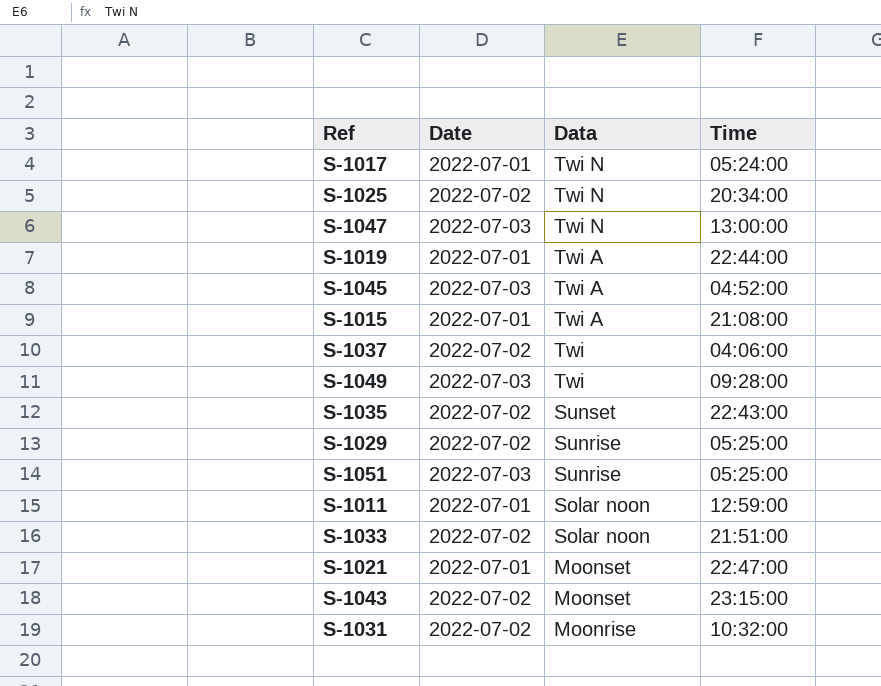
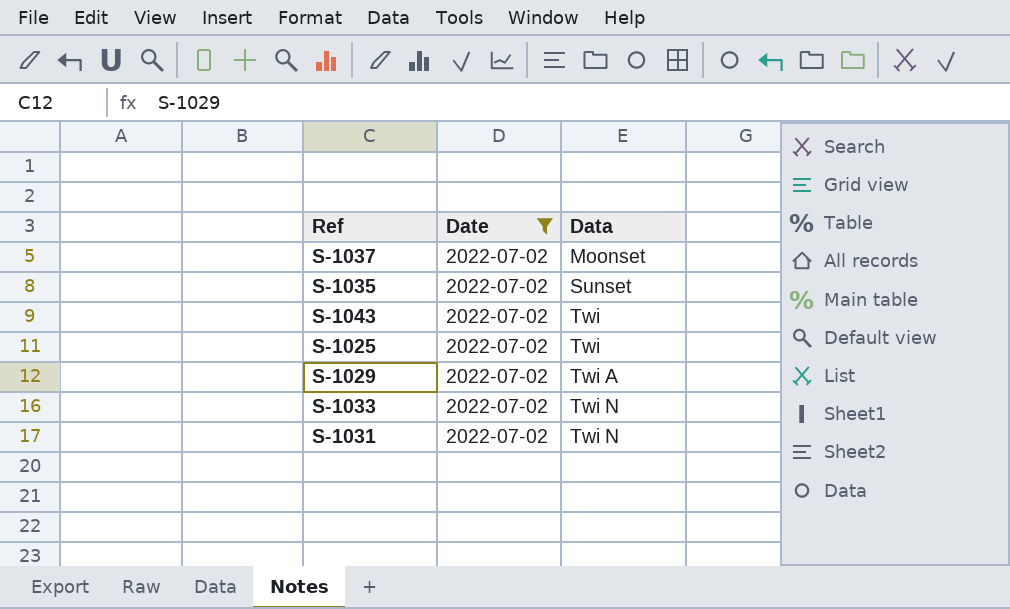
filter: none -> Date = 2022-07-02
row order: Data descending -> Data ascending
column Time | position: 4 -> none
S-1037 | Data: Twi -> Moonset
S-1043 | Data: Moonset -> Twi
S-1025 | Data: Twi N -> Twi
S-1029 | Data: Sunrise -> Twi A
S-1033 | Data: Solar noon -> Twi N
S-1031 | Data: Moonrise -> Twi N

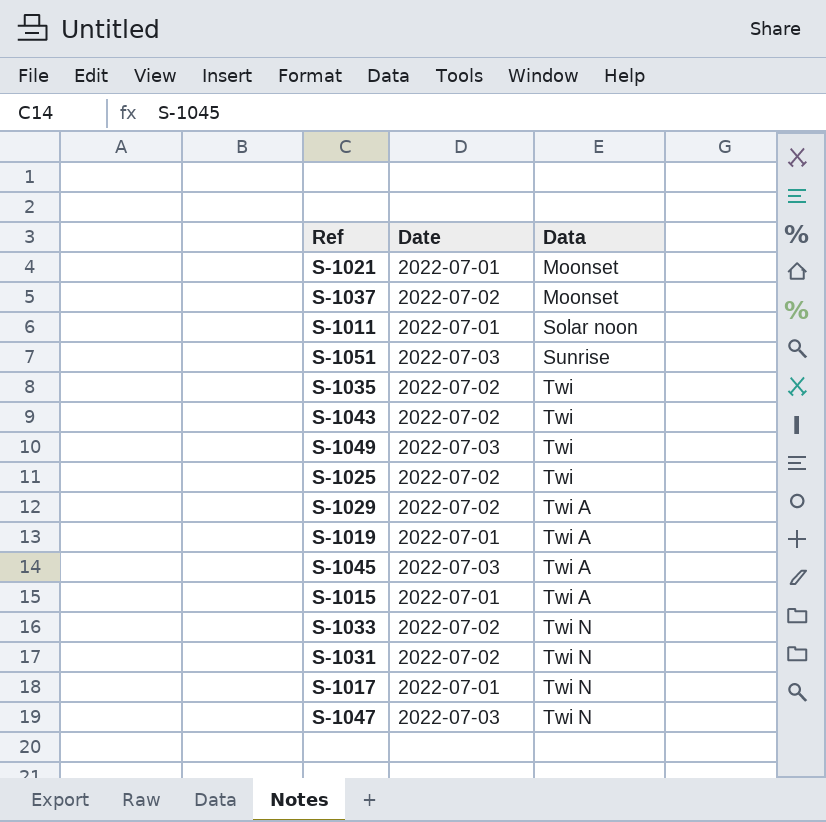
filter: Date = 2022-07-02 -> none
S-1035 | Data: Sunset -> Twi

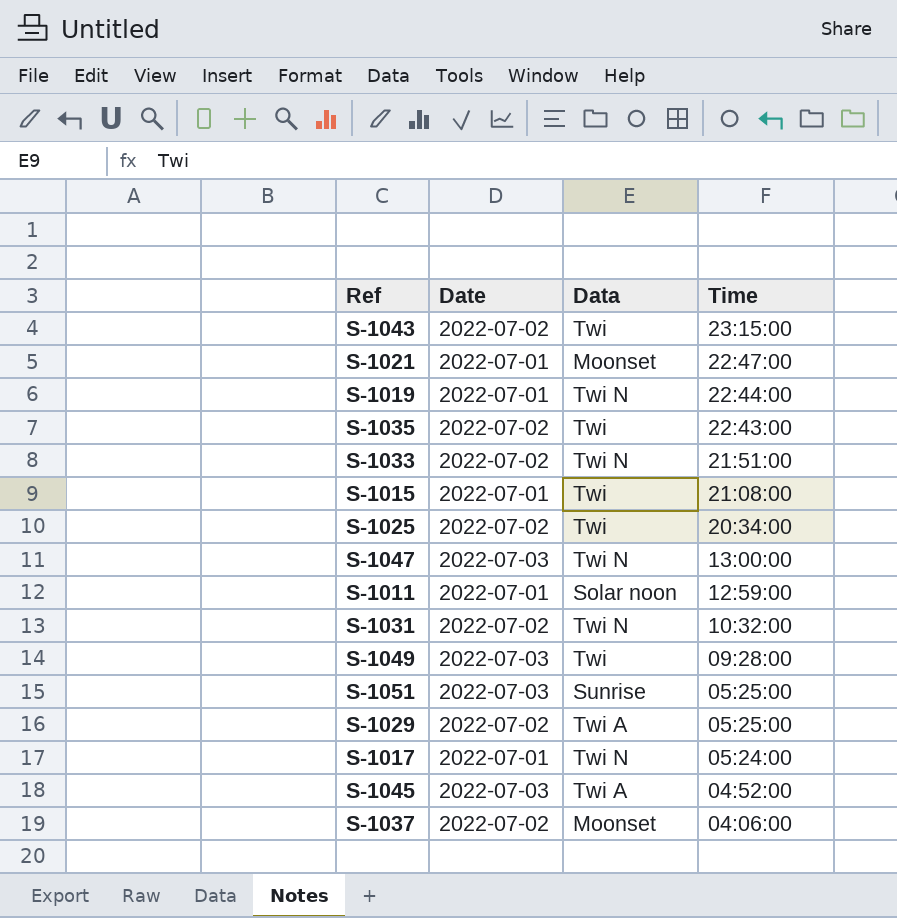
row order: Data ascending -> Time descending
column Time | position: none -> 4
S-1019 | Data: Twi A -> Twi N
S-1015 | Data: Twi A -> Twi

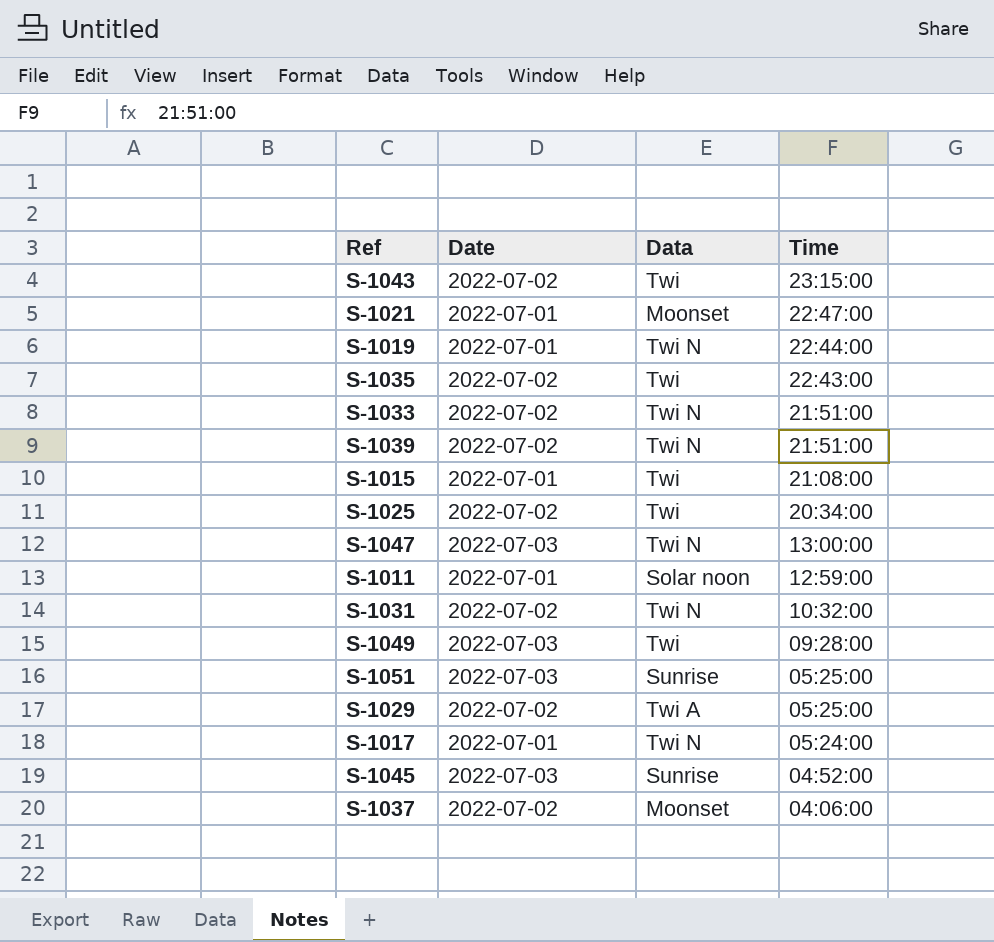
row S-1039: none -> 2022-07-02 | Twi N | 21:51:00
S-1045 | Data: Twi A -> Sunrise

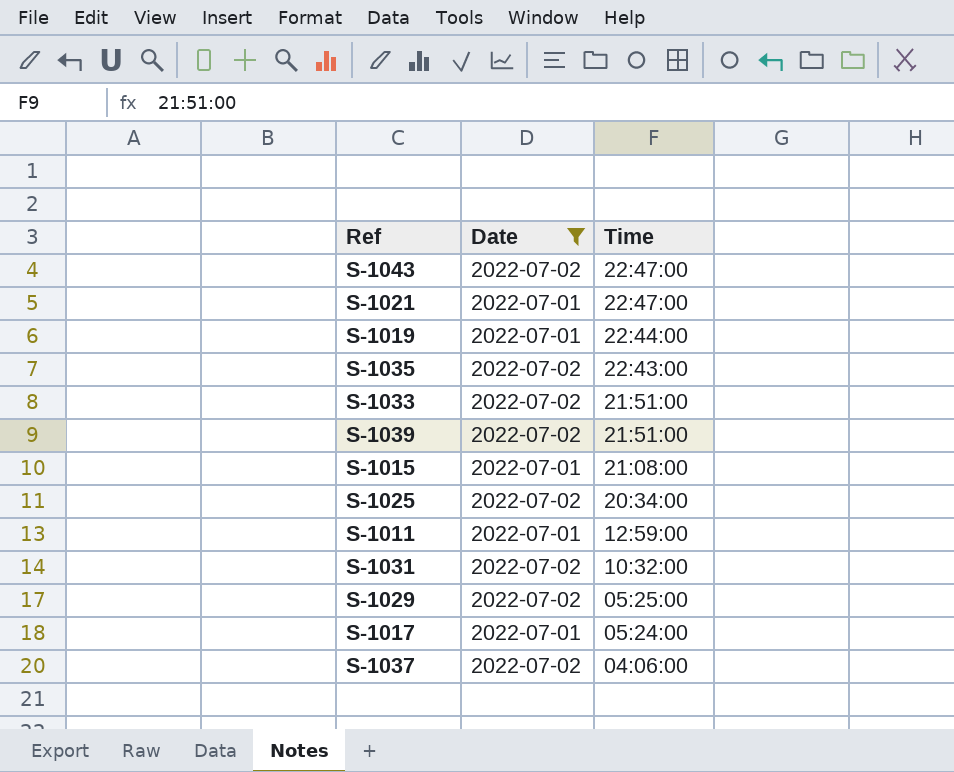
filter: none -> Date != 2022-07-03
column Data | position: 3 -> none
S-1043 | Time: 23:15:00 -> 22:47:00

